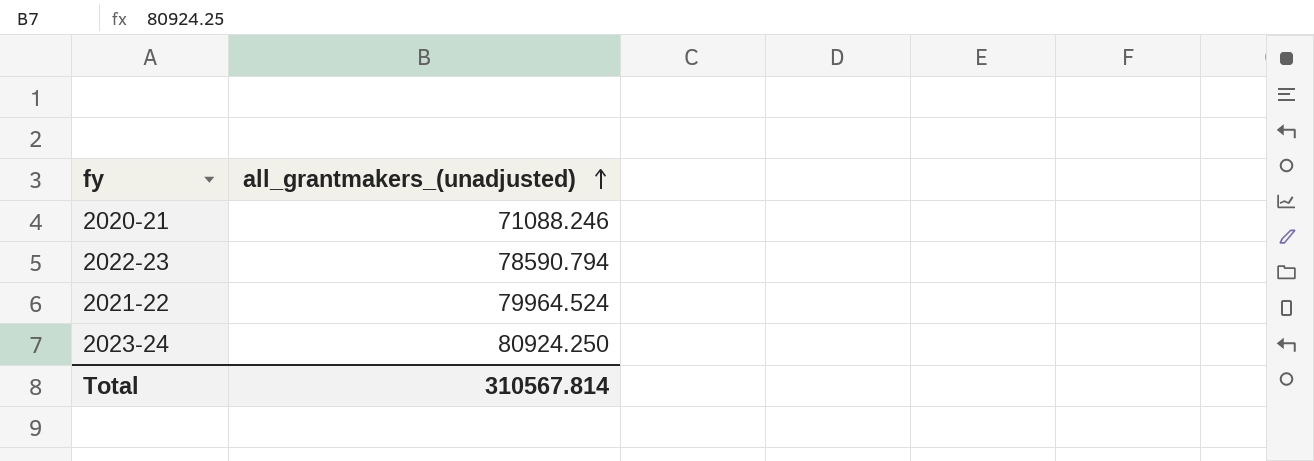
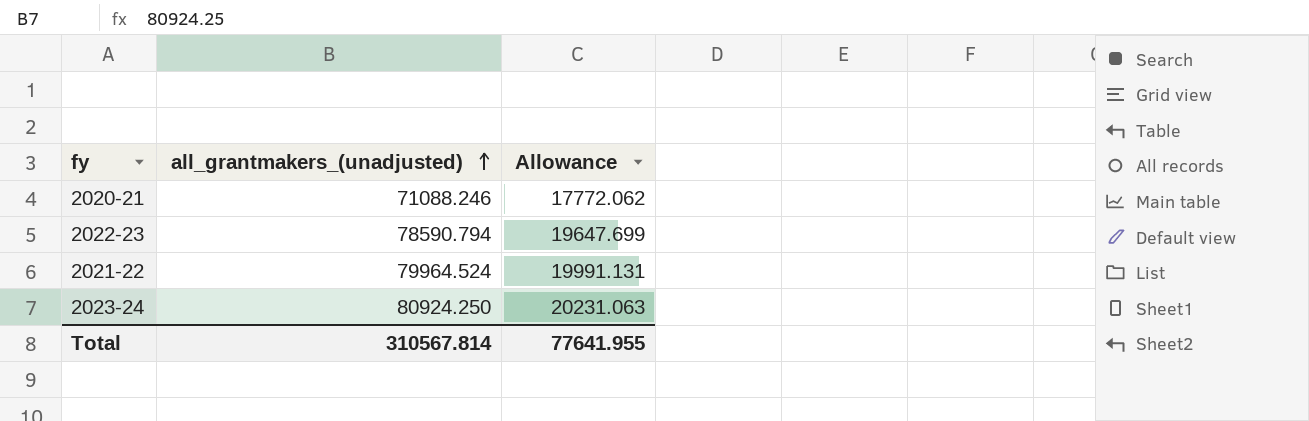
column Allowance | formula: none -> [all_grantmakers_(unadjusted)] * 0.25

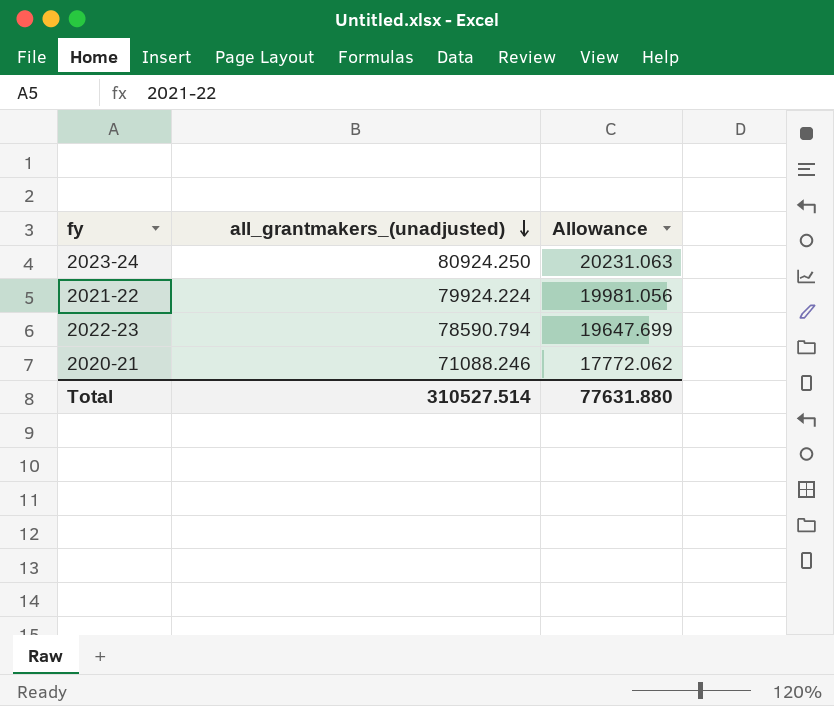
row order: all_grantmakers_(unadjusted) ascending -> all_grantmakers_(unadjusted) descending
2021-22 | all_grantmakers_(unadjusted): 79964.524 -> 79924.224
2021-22 | Allowance: 19991.131 -> 19981.056
Total | all_grantmakers_(unadjusted): 310567.814 -> 310527.514
Total | Allowance: 77641.955 -> 77631.880

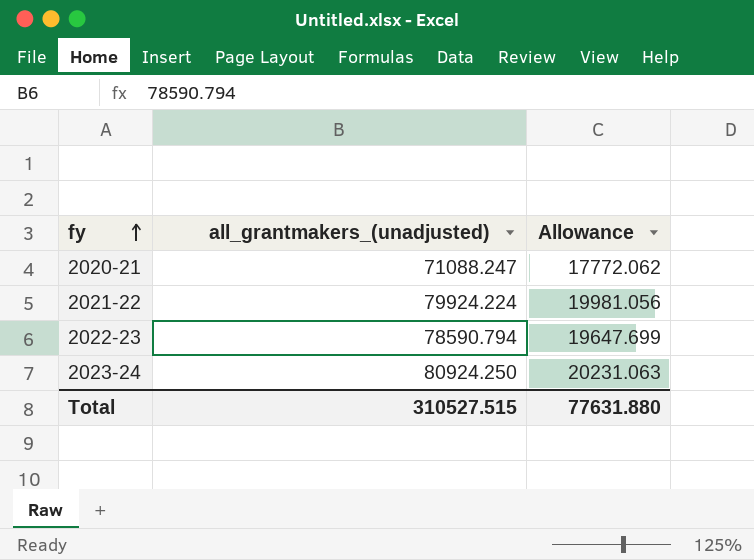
row order: all_grantmakers_(unadjusted) descending -> fy ascending
2020-21 | all_grantmakers_(unadjusted): 71088.246 -> 71088.247
Total | all_grantmakers_(unadjusted): 310527.514 -> 310527.515

